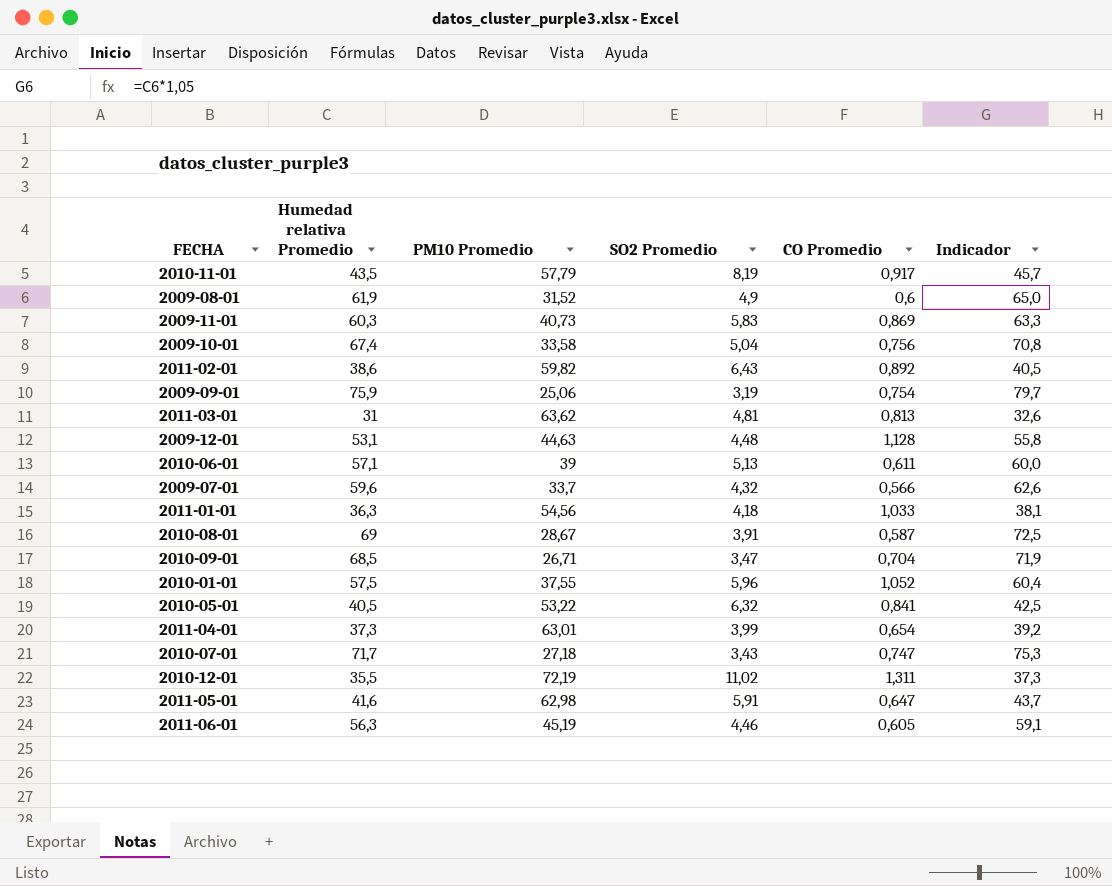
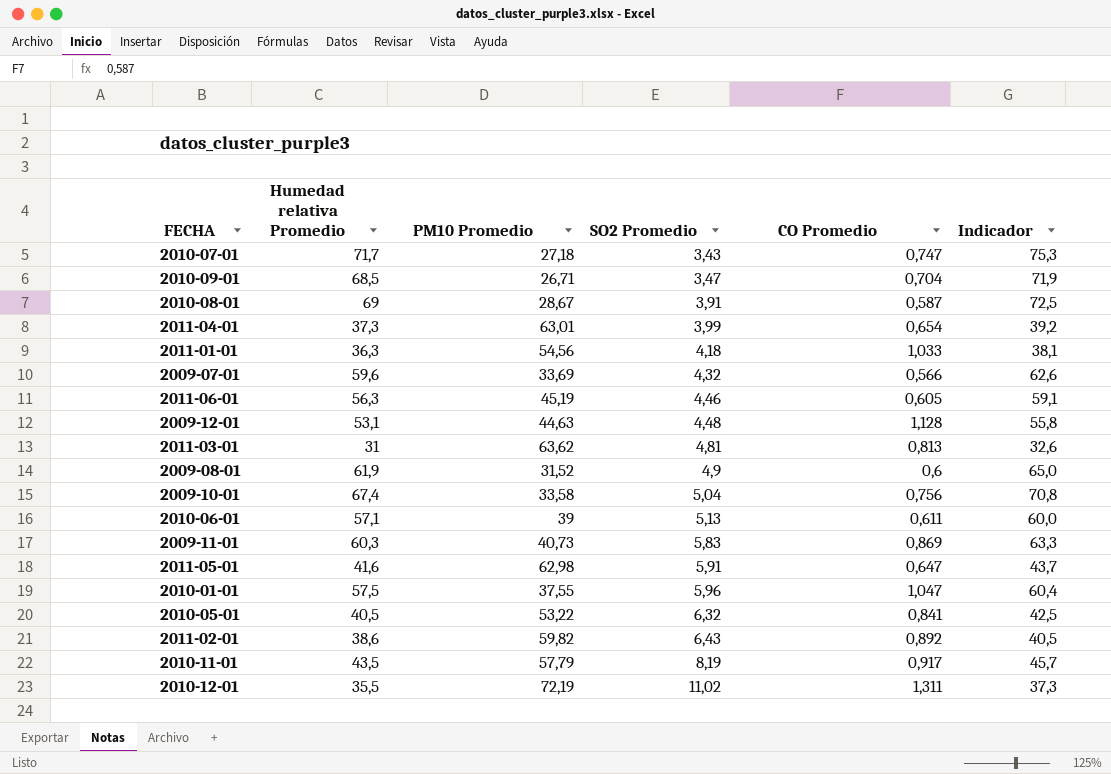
row order: none -> SO2 Promedio ascending
row 2009-09-01: 75,9 | 25,06 | 3,19 | 0,754 | 79,7 -> none
2009-07-01 | PM10 Promedio: 33,7 -> 33,69
2010-01-01 | CO Promedio: 1,052 -> 1,047

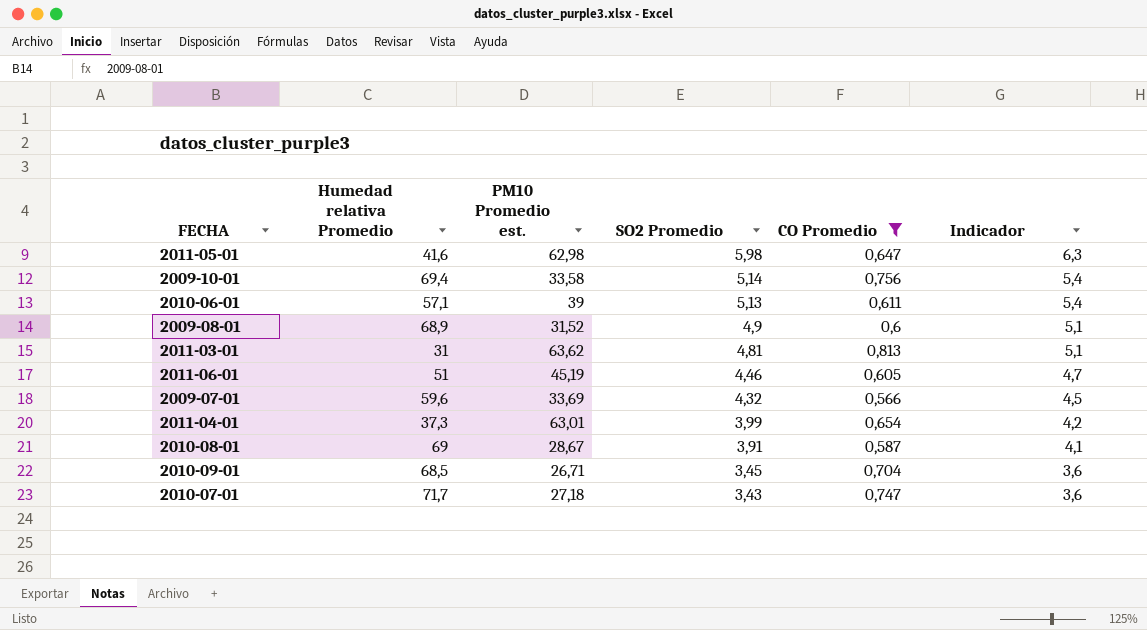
filter: none -> CO Promedio <= 0,813
row order: SO2 Promedio ascending -> SO2 Promedio descending
column name: PM10 Promedio -> PM10 Promedio est.
column Indicador | formula: [Humedad relativa Promedio] * 1,05 -> [SO2 Promedio] * 1,05
2011-05-01 | SO2 Promedio: 5,91 -> 5,98
2009-10-01 | Humedad relativa Promedio: 67,4 -> 69,4
2009-10-01 | SO2 Promedio: 5,04 -> 5,14
2009-08-01 | Humedad relativa Promedio: 61,9 -> 68,9
2011-06-01 | Humedad relativa Promedio: 56,3 -> 51
2010-09-01 | SO2 Promedio: 3,47 -> 3,45

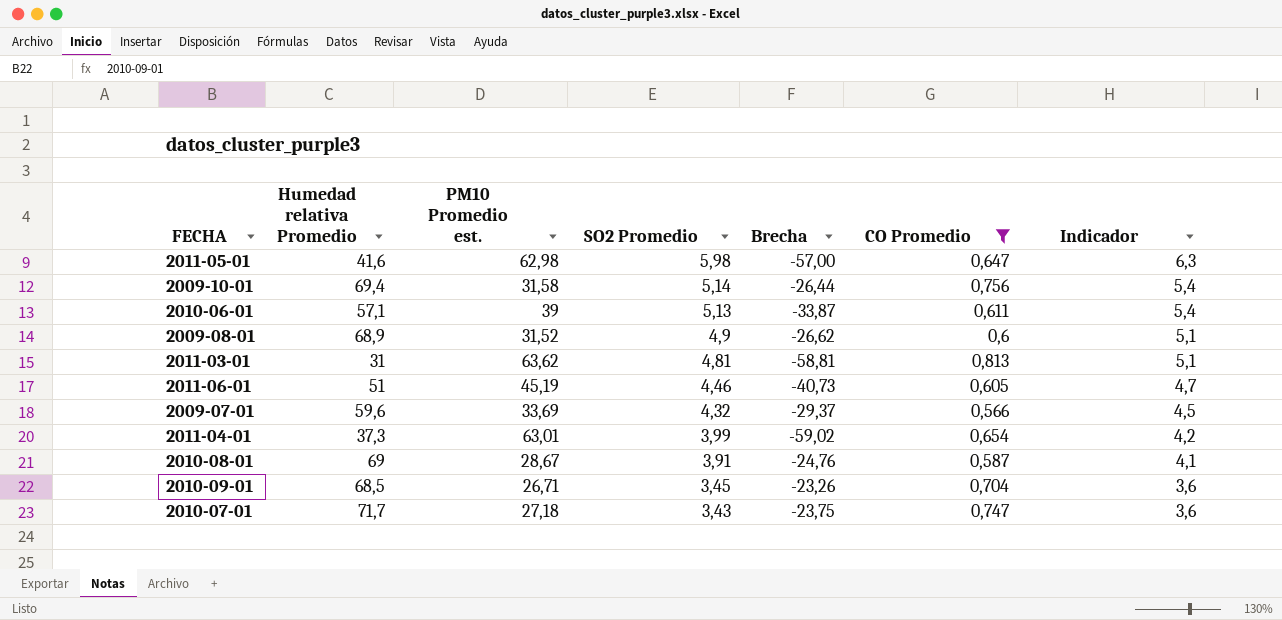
column Brecha | formula: none -> [SO2 Promedio] - [PM10 Promedio est.]
2009-10-01 | PM10 Promedio est.: 33,58 -> 31,58

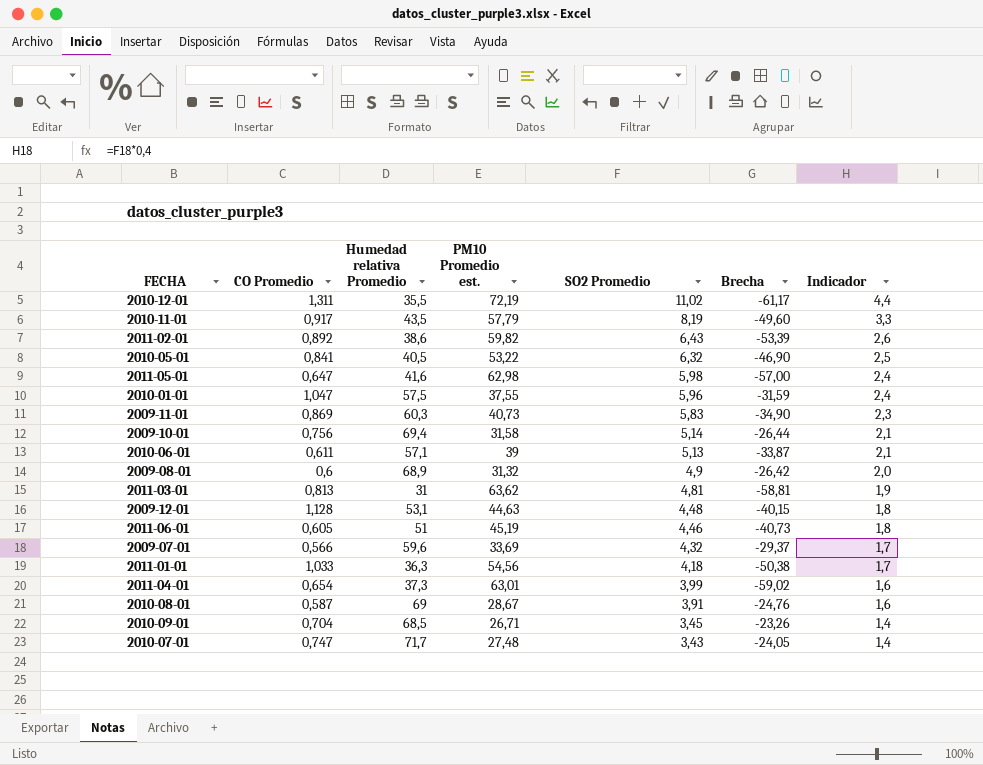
filter: CO Promedio <= 0,813 -> none
column CO Promedio | position: 6 -> 2
column Indicador | formula: [SO2 Promedio] * 1,05 -> [SO2 Promedio] * 0,4
2009-08-01 | PM10 Promedio est.: 31,52 -> 31,32
2009-08-01 | Brecha: -26,62 -> -26,42
2010-07-01 | PM10 Promedio est.: 27,18 -> 27,48
2010-07-01 | Brecha: -23,75 -> -24,05

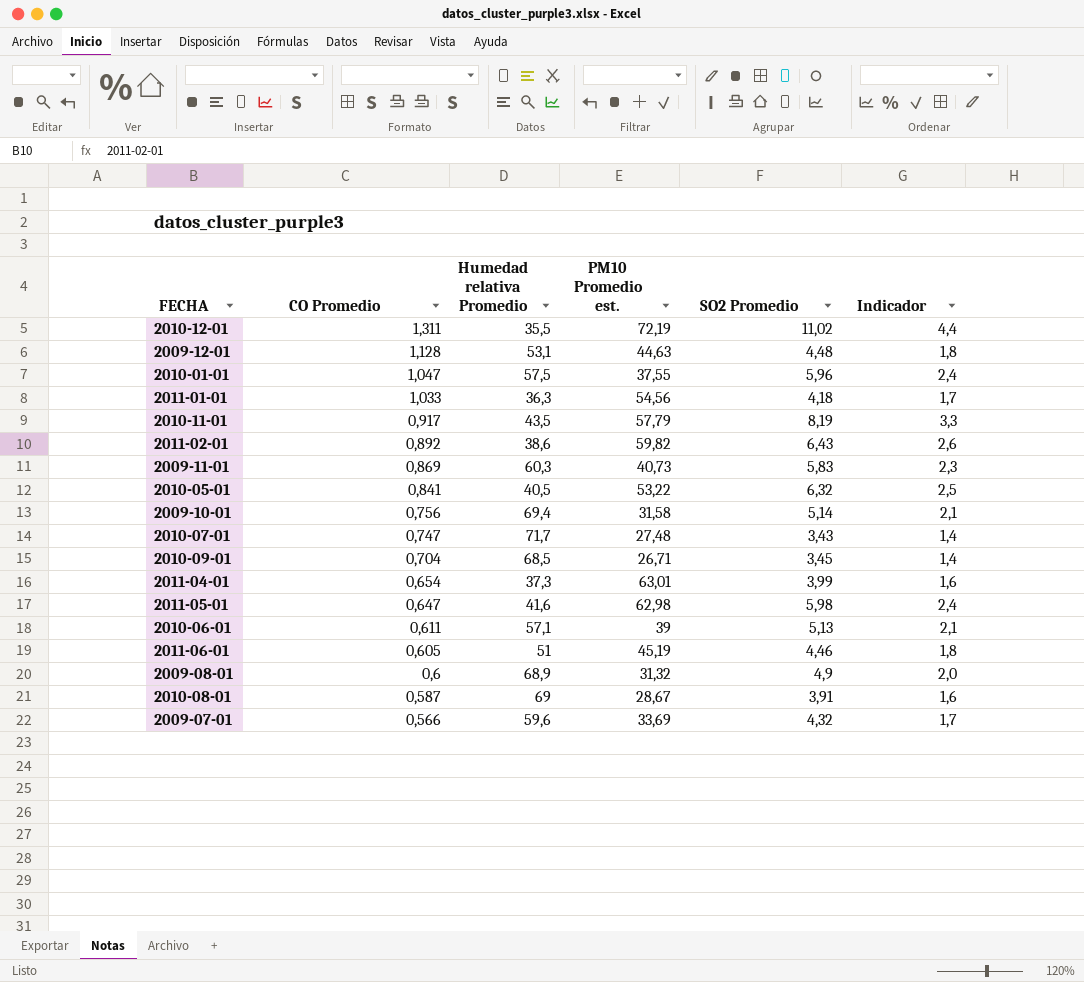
row order: SO2 Promedio descending -> CO Promedio descending
column Brecha | formula: [SO2 Promedio] - [PM10 Promedio est.] -> none
row 2011-03-01: 0,813 | 31 | 63,62 | 4,81 | -58,81 | 1,9 -> none

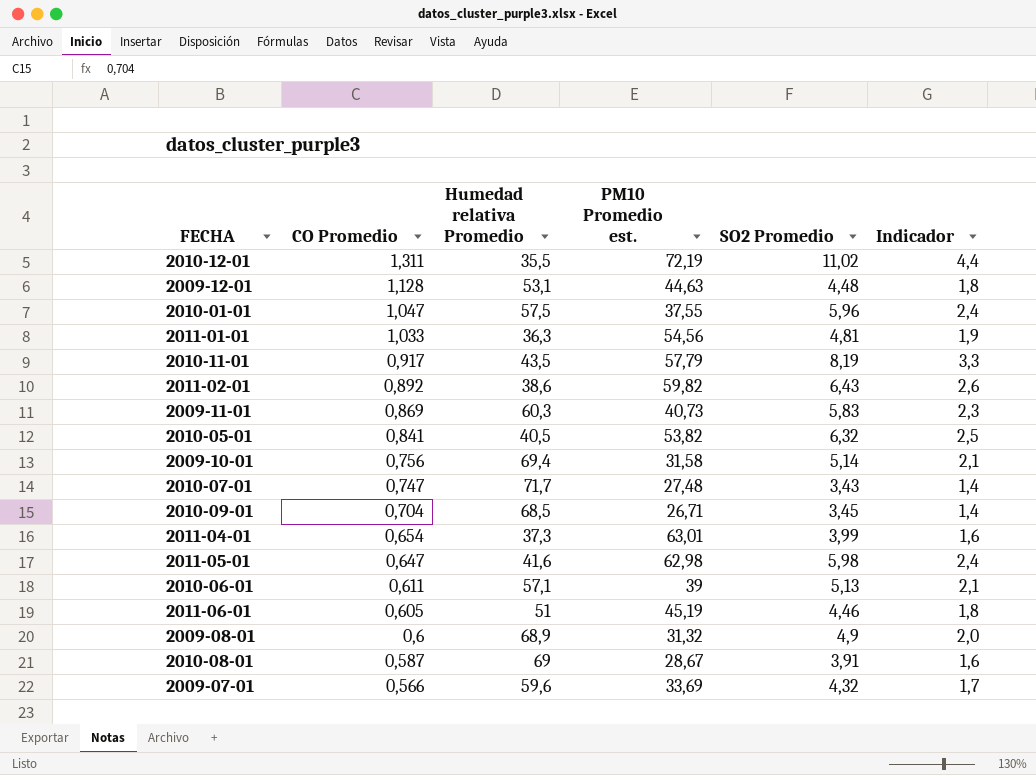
2011-01-01 | SO2 Promedio: 4,18 -> 4,81
2011-01-01 | Indicador: 1,7 -> 1,9
2010-05-01 | PM10 Promedio est.: 53,22 -> 53,82

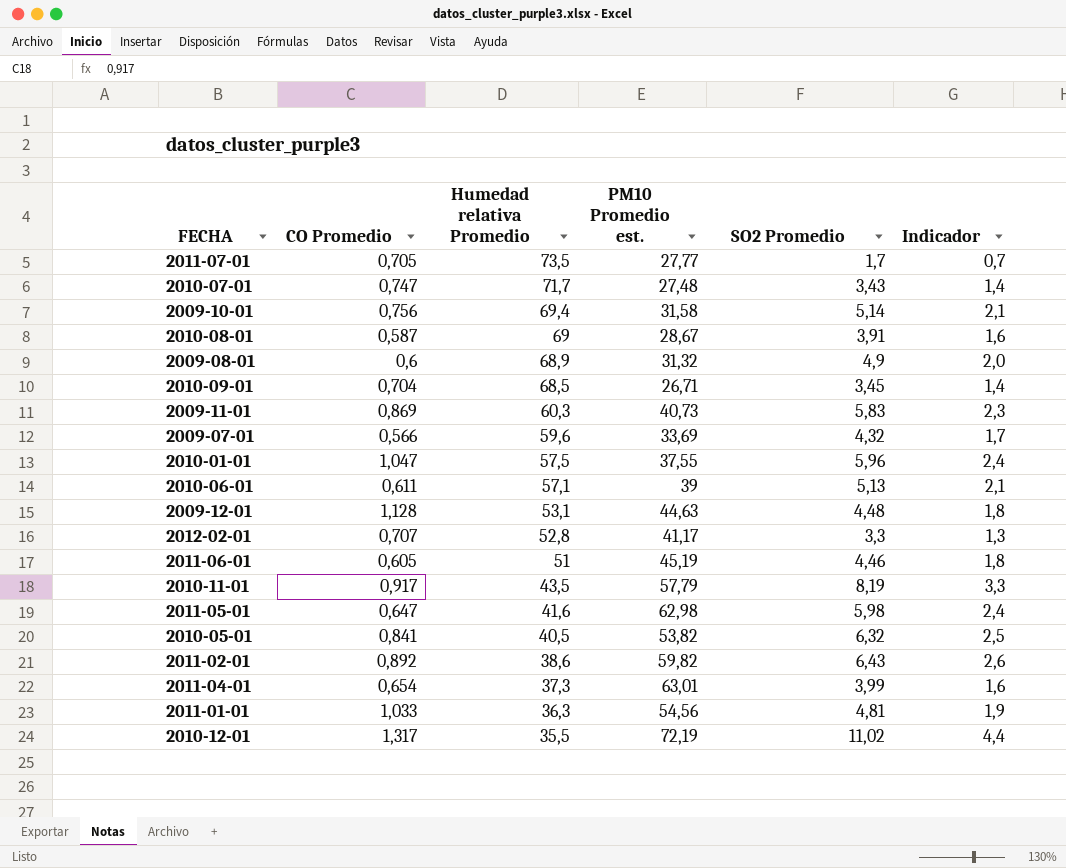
row order: CO Promedio descending -> Humedad relativa Promedio descending
row 2011-07-01: none -> 0,705 | 73,5 | 27,77 | 1,7 | 0,7
row 2012-02-01: none -> 0,707 | 52,8 | 41,17 | 3,3 | 1,3
2010-12-01 | CO Promedio: 1,311 -> 1,317

